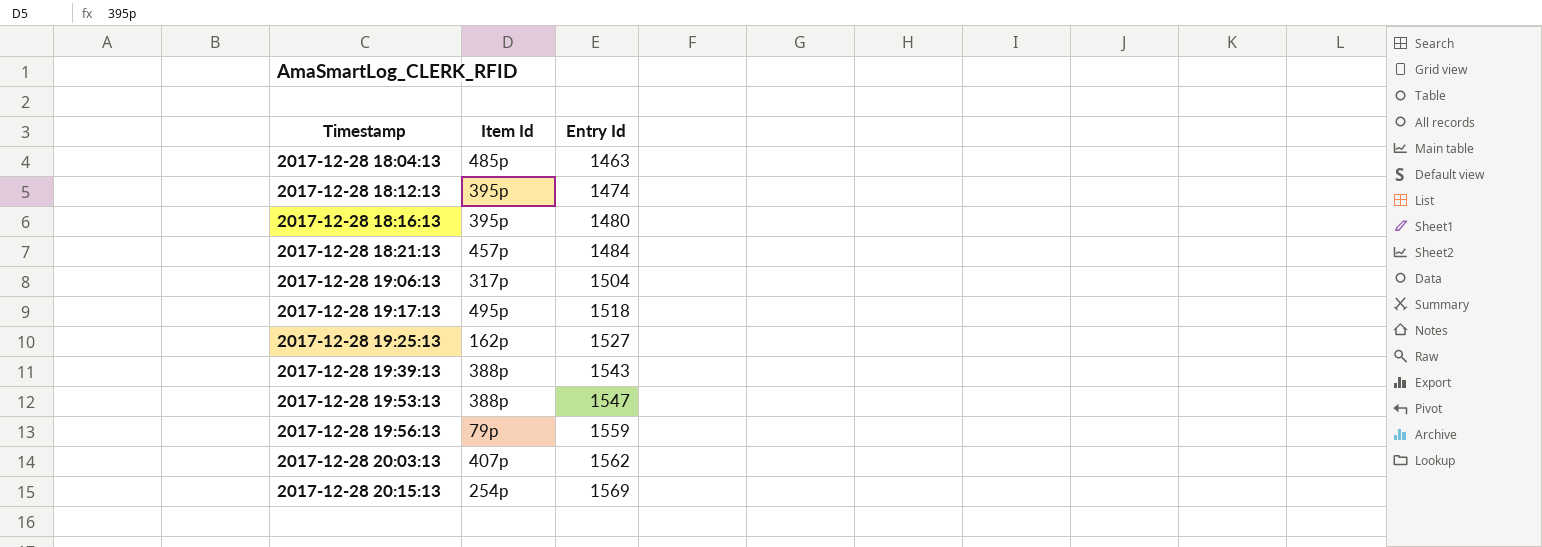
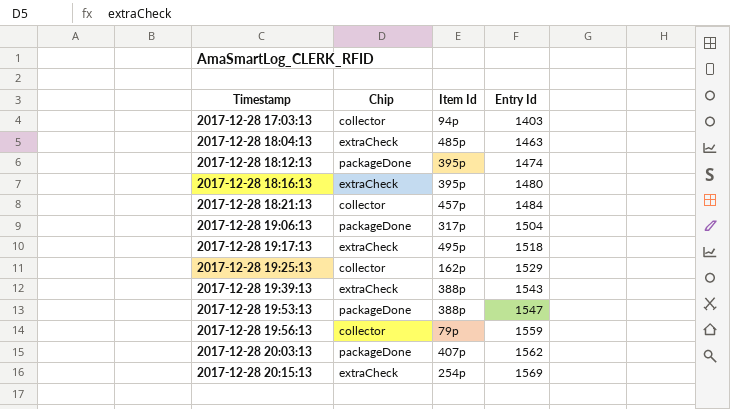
column Chip | position: none -> 2
row 2017-12-28 17:03:13: none -> collector | 94p | 1403
2017-12-28 19:25:13 | Entry Id: 1527 -> 1529

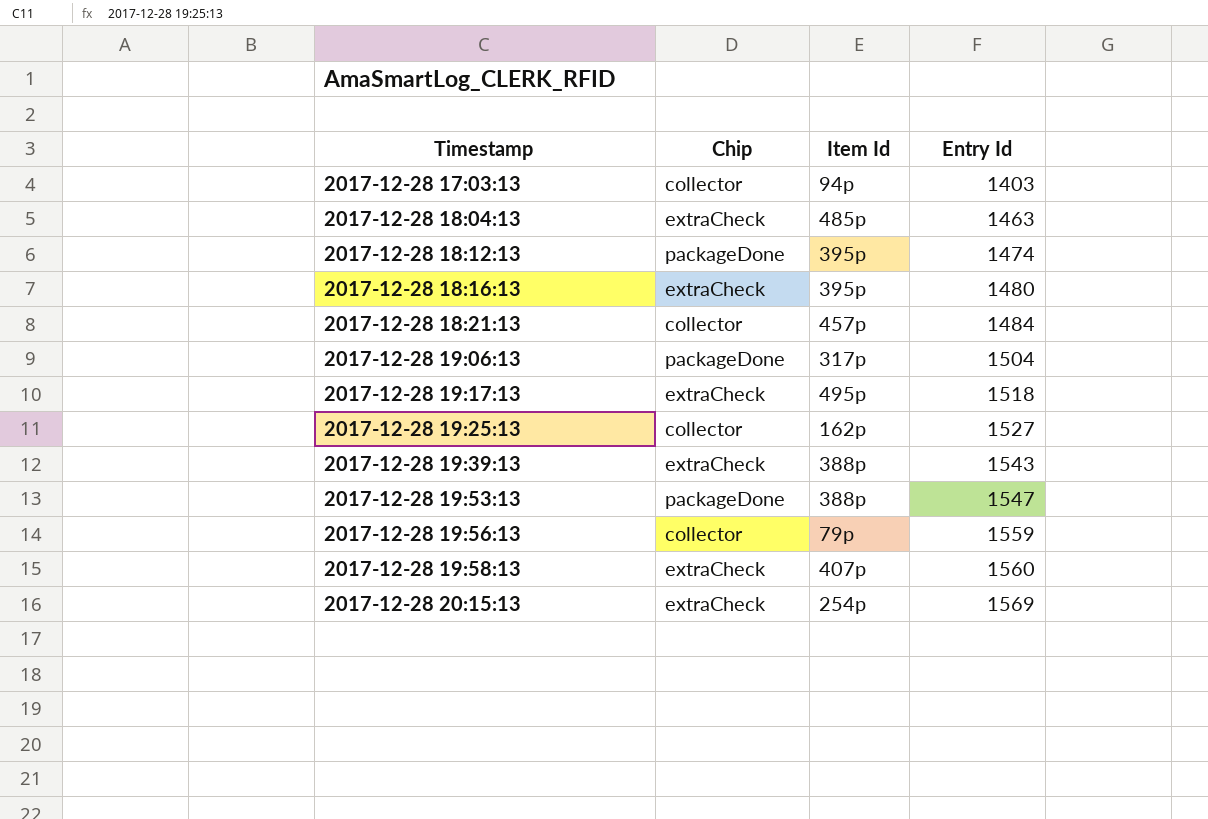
row 2017-12-28 20:03:13: packageDone | 407p | 1562 -> none
2017-12-28 19:25:13 | Entry Id: 1529 -> 1527
row 2017-12-28 19:58:13: none -> extraCheck | 407p | 1560

